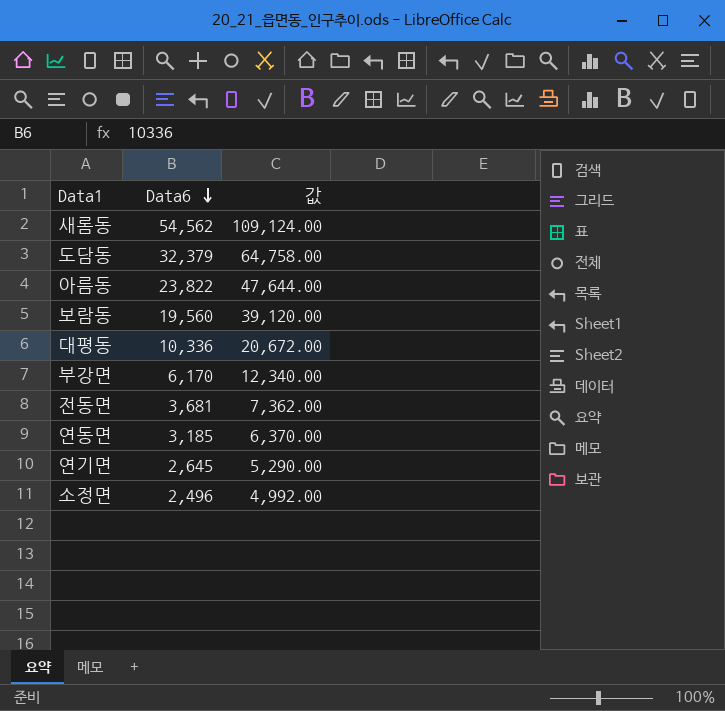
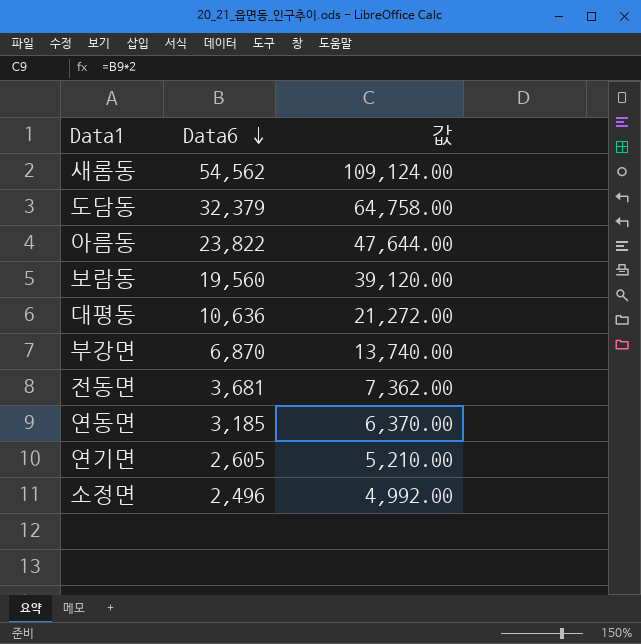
대평동 | Data6: 10,336 -> 10,636
대평동 | 값: 20,672.00 -> 21,272.00
부강면 | Data6: 6,170 -> 6,870
부강면 | 값: 12,340.00 -> 13,740.00
연기면 | Data6: 2,645 -> 2,605
연기면 | 값: 5,290.00 -> 5,210.00

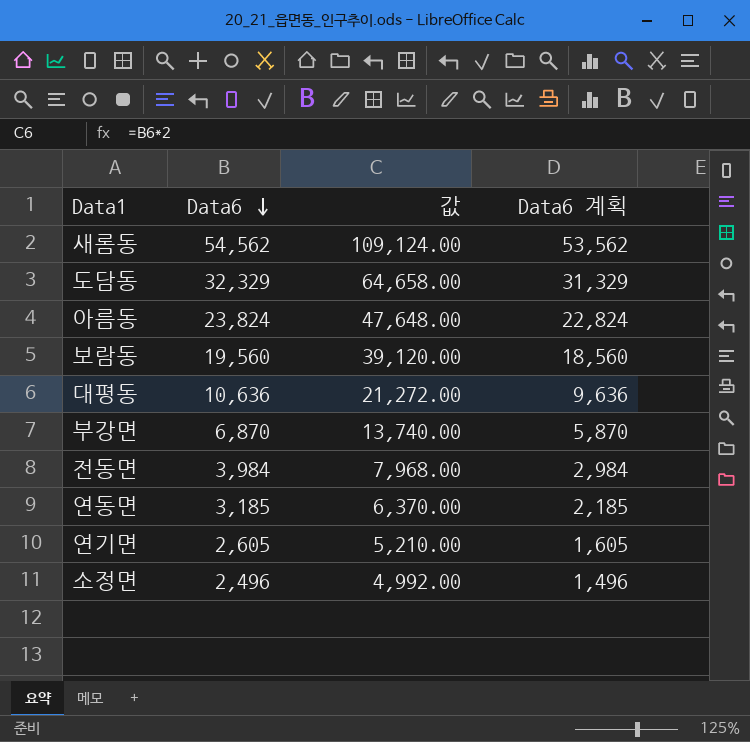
column Data6 계획 | formula: none -> [Data6] - 1000
도담동 | Data6: 32,379 -> 32,329
도담동 | 값: 64,758.00 -> 64,658.00
아름동 | Data6: 23,822 -> 23,824
아름동 | 값: 47,644.00 -> 47,648.00
전동면 | Data6: 3,681 -> 3,984
전동면 | 값: 7,362.00 -> 7,968.00

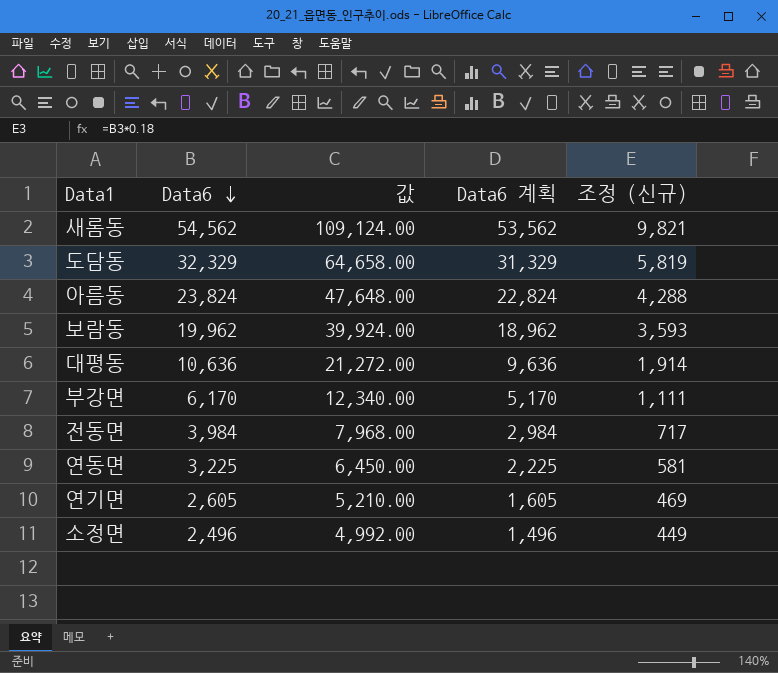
column 조정 (신규) | formula: none -> [Data6] * 0.18
보람동 | Data6: 19,560 -> 19,962
보람동 | 값: 39,120.00 -> 39,924.00
보람동 | Data6 계획: 18,560 -> 18,962
부강면 | Data6: 6,870 -> 6,170
부강면 | 값: 13,740.00 -> 12,340.00
부강면 | Data6 계획: 5,870 -> 5,170
연동면 | Data6: 3,185 -> 3,225
연동면 | 값: 6,370.00 -> 6,450.00
연동면 | Data6 계획: 2,185 -> 2,225

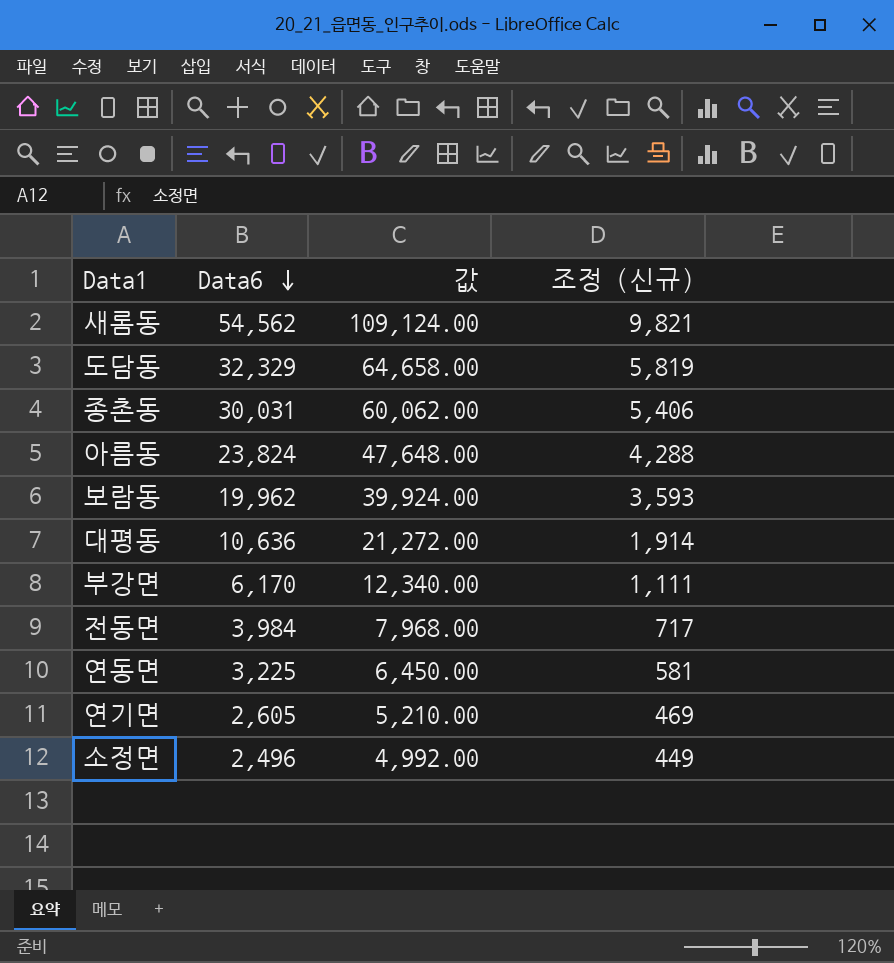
column Data6 계획 | formula: [Data6] - 1000 -> none
row 종촌동: none -> 30,031 | 60,062.00 | 5,406

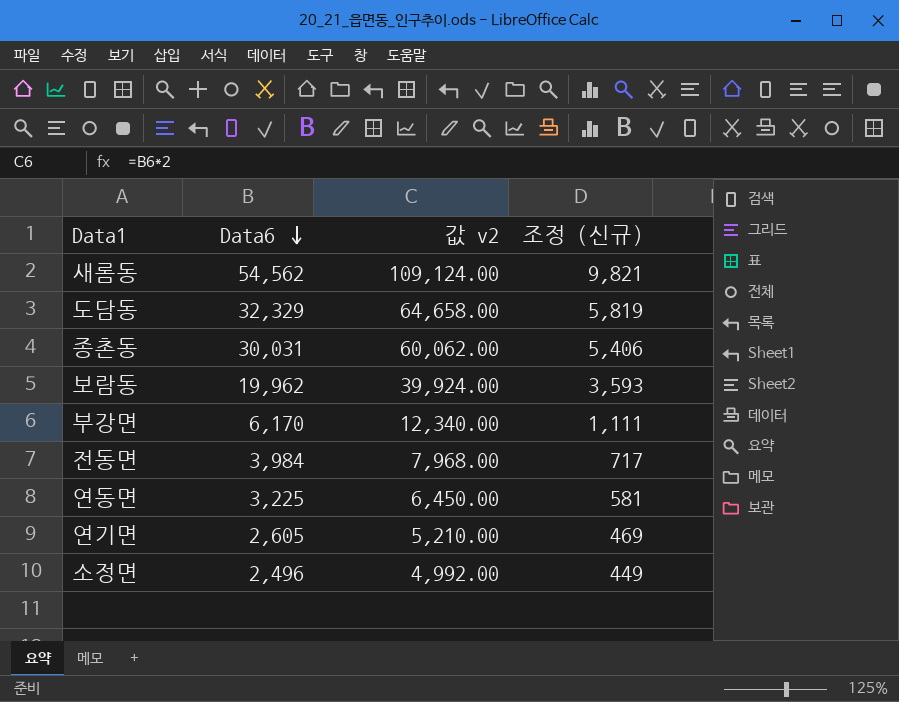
column name: 값 -> 값 v2
row 아름동: 23,824 | 47,648.00 | 4,288 -> none
row 대평동: 10,636 | 21,272.00 | 1,914 -> none

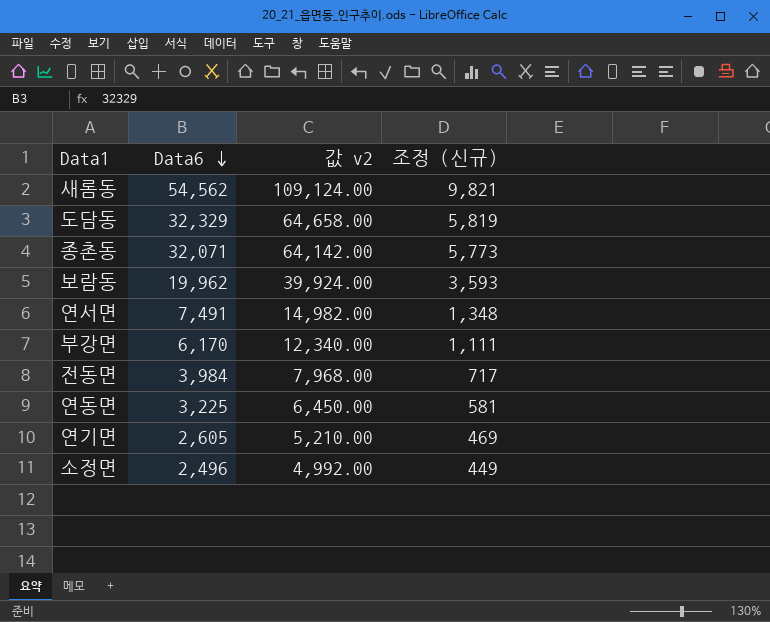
종촌동 | Data6: 30,031 -> 32,071
종촌동 | 값 v2: 60,062.00 -> 64,142.00
종촌동 | 조정 (신규): 5,406 -> 5,773
row 연서면: none -> 7,491 | 14,982.00 | 1,348

